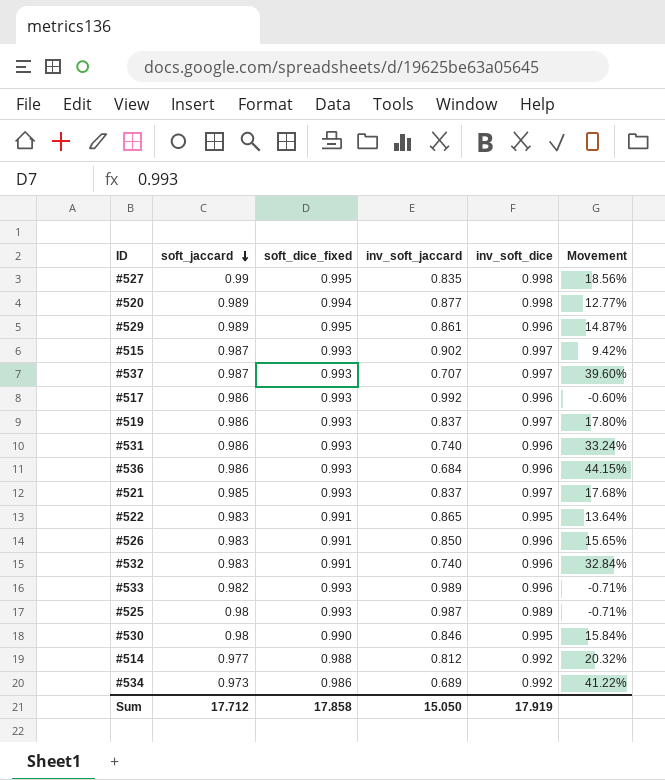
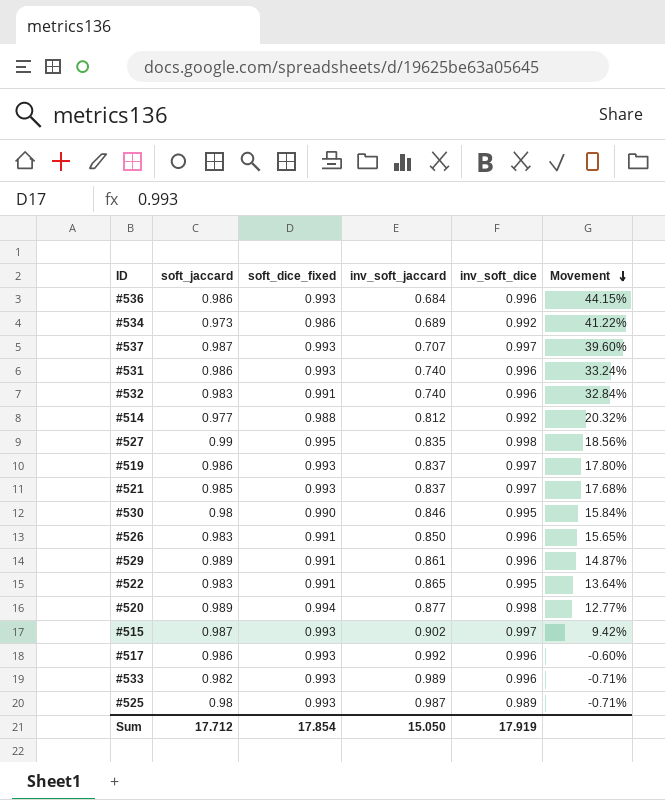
row order: soft_jaccard descending -> Movement descending
#529 | soft_dice_fixed: 0.995 -> 0.991
Sum | soft_dice_fixed: 17.858 -> 17.854

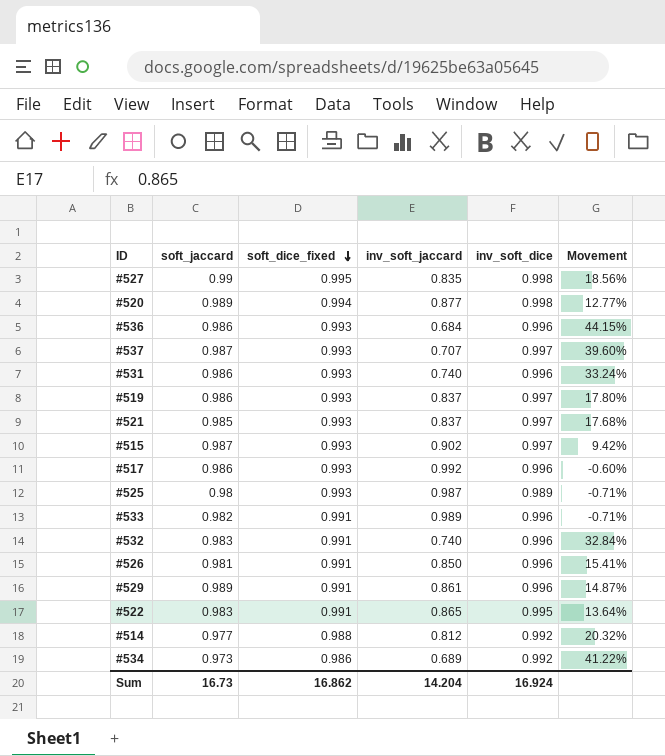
row order: Movement descending -> soft_dice_fixed descending
row #530: 0.98 | 0.990 | 0.846 | 0.995 | 15.84% -> none
#533 | soft_dice_fixed: 0.993 -> 0.991
#526 | soft_jaccard: 0.983 -> 0.981
#526 | Movement: 15.65% -> 15.41%
Sum | soft_jaccard: 17.712 -> 16.73
Sum | soft_dice_fixed: 17.854 -> 16.862
Sum | inv_soft_jaccard: 15.050 -> 14.204
Sum | inv_soft_dice: 17.919 -> 16.924

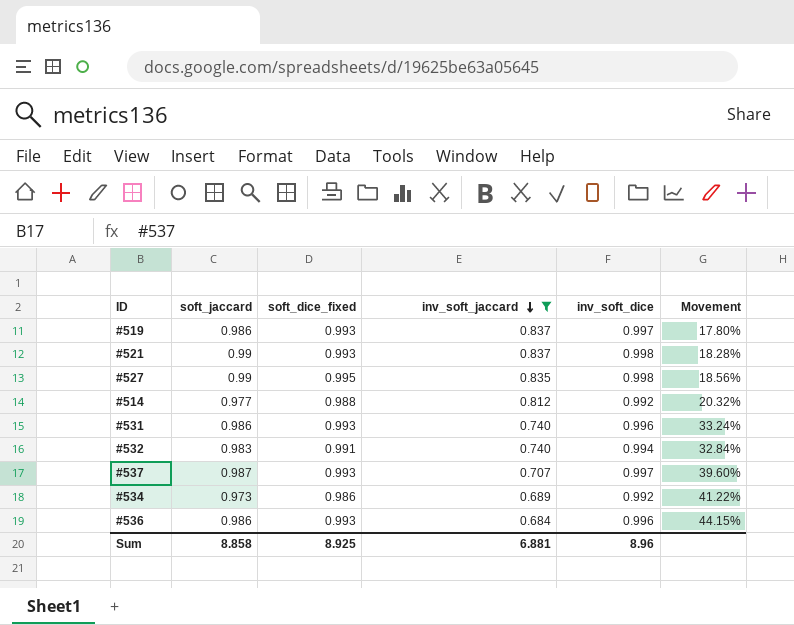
filter: none -> inv_soft_jaccard <= 0.837
row order: soft_dice_fixed descending -> inv_soft_jaccard descending
#521 | soft_jaccard: 0.985 -> 0.99
#521 | inv_soft_dice: 0.997 -> 0.998
#521 | Movement: 17.68% -> 18.28%
#532 | inv_soft_dice: 0.996 -> 0.994
Sum | soft_jaccard: 16.73 -> 8.858
Sum | soft_dice_fixed: 16.862 -> 8.925
Sum | inv_soft_jaccard: 14.204 -> 6.881
Sum | inv_soft_dice: 16.924 -> 8.96

